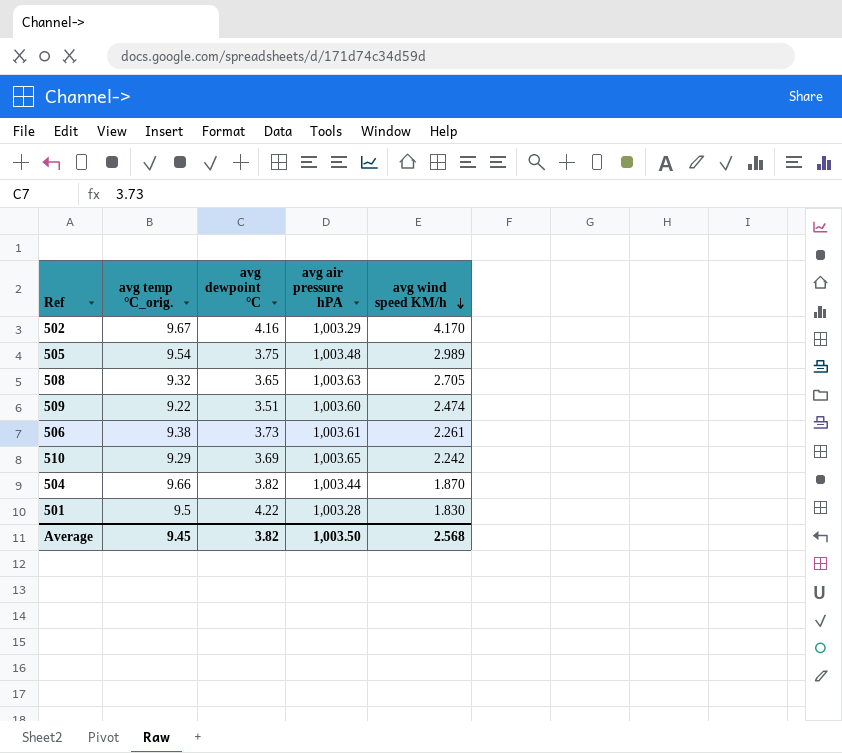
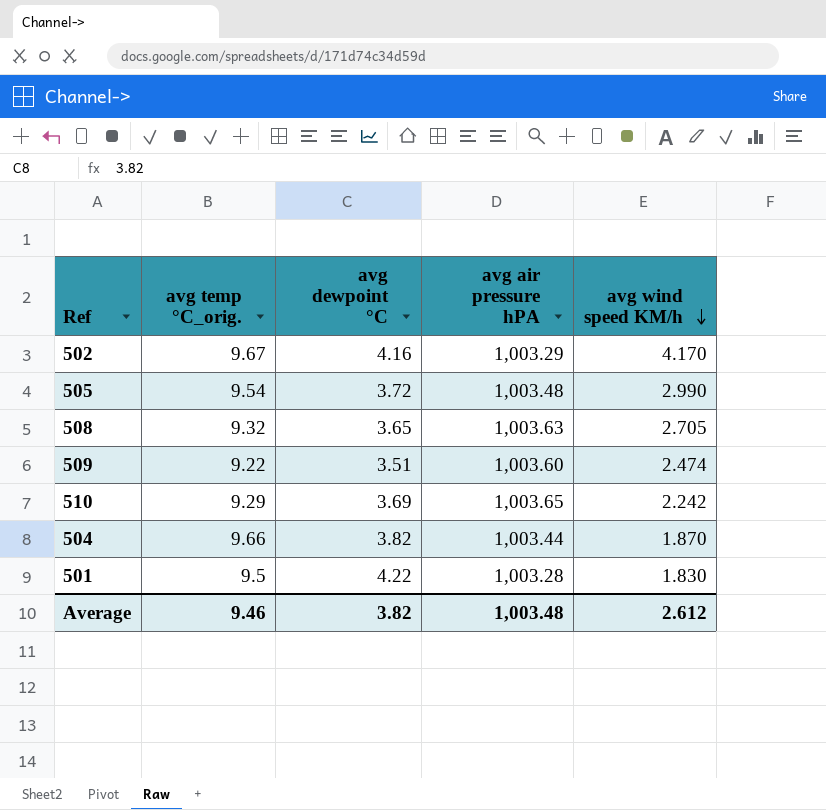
row 506: 9.38 | 3.73 | 1,003.61 | 2.261 -> none
505 | avg dewpoint °C: 3.75 -> 3.72
505 | avg wind speed KM/h: 2.989 -> 2.990
Average | avg temp °C_orig.: 9.45 -> 9.46
Average | avg air pressure hPA: 1,003.50 -> 1,003.48
Average | avg wind speed KM/h: 2.568 -> 2.612

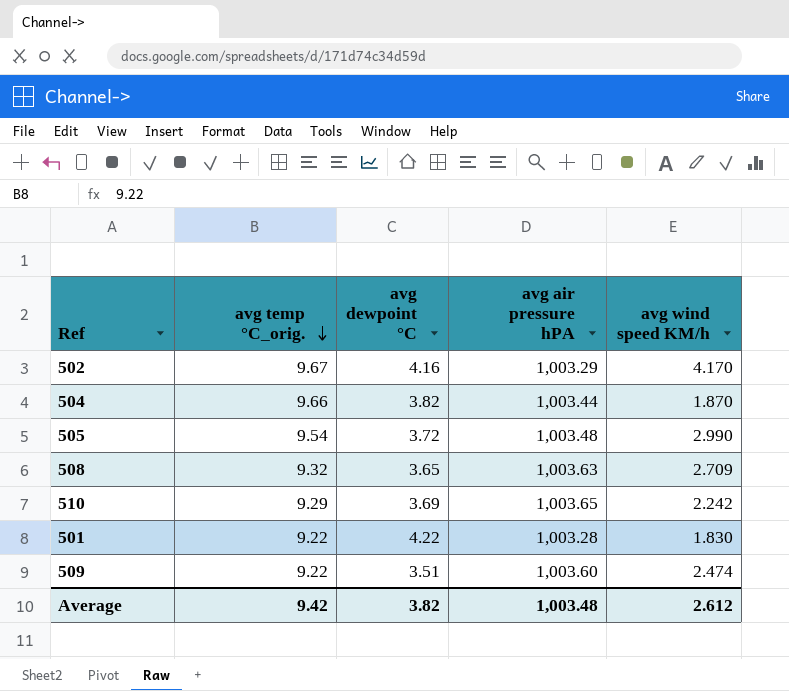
row order: avg wind speed KM/h descending -> avg temp °C_orig. descending
508 | avg wind speed KM/h: 2.705 -> 2.709
501 | avg temp °C_orig.: 9.5 -> 9.22
Average | avg temp °C_orig.: 9.46 -> 9.42

